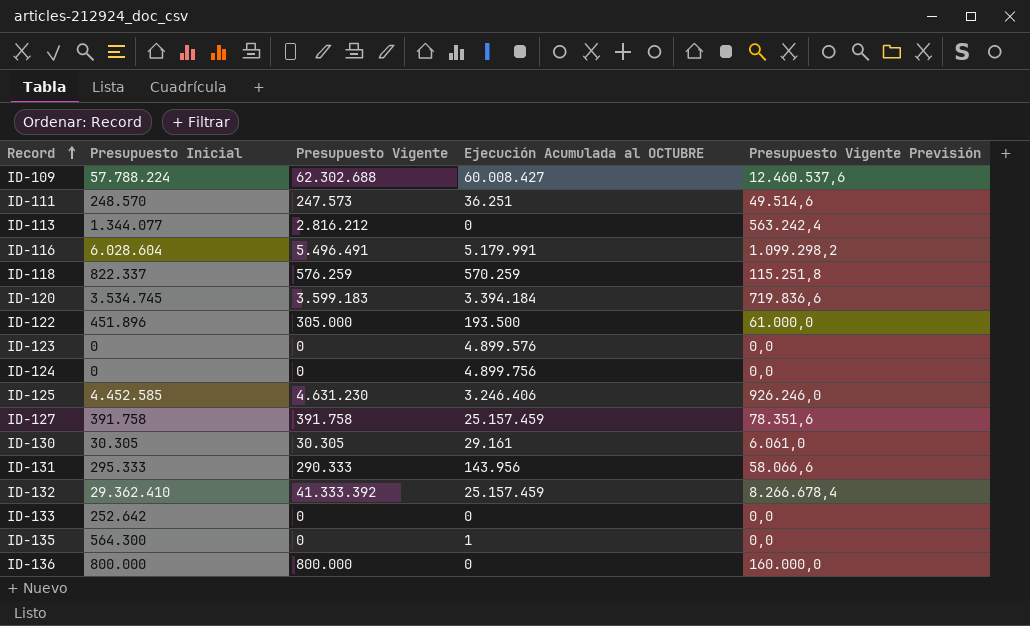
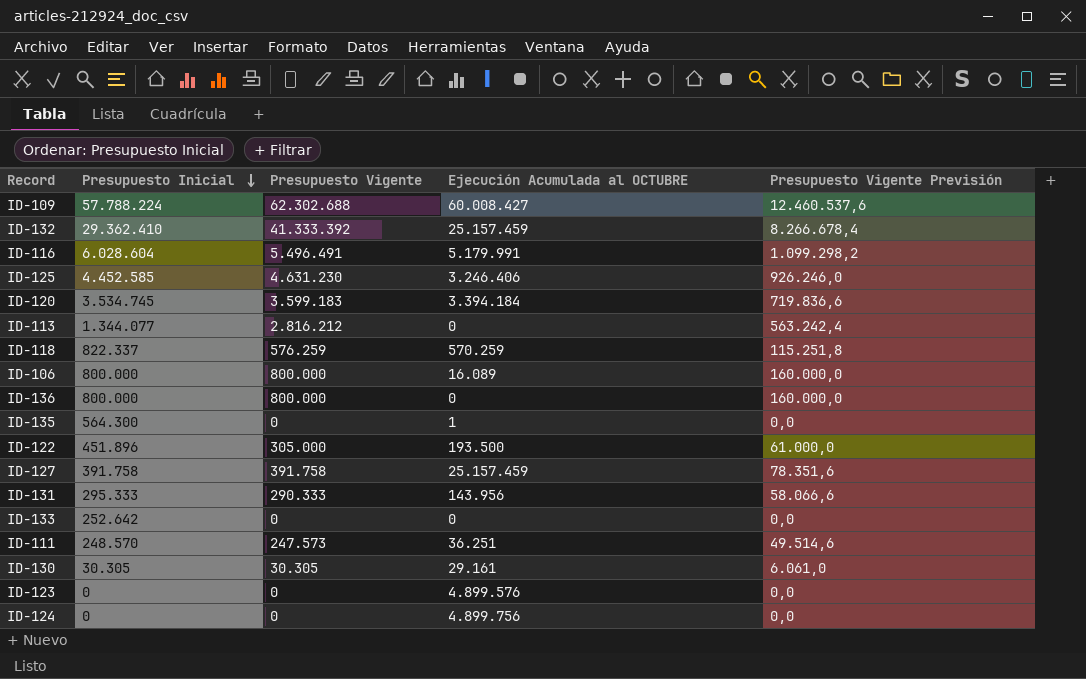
row order: Record ascending -> Presupuesto Inicial descending
row ID-106: none -> 800.000 | 800.000 | 16.089 | 160.000,0

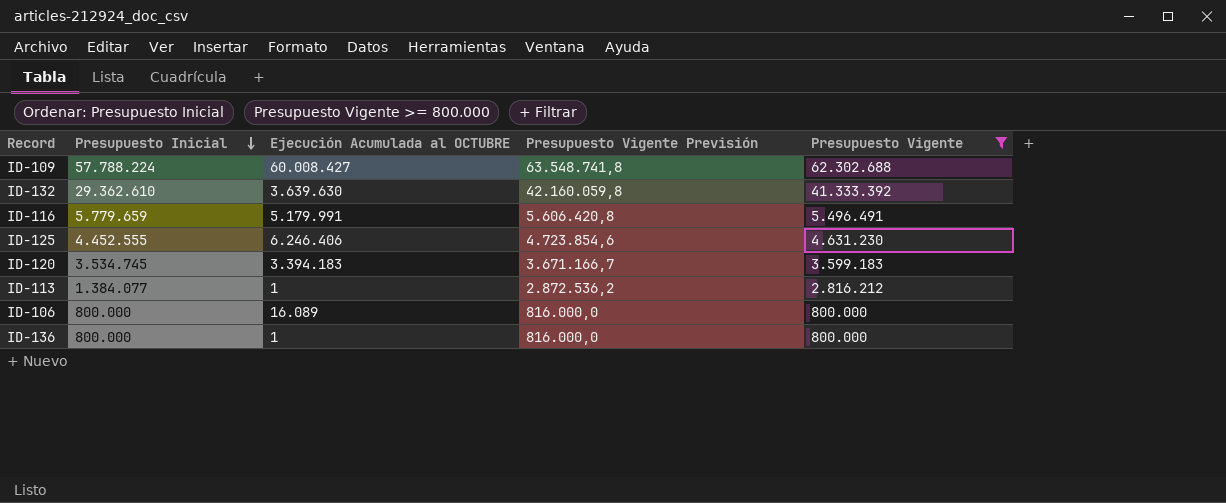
filter: none -> Presupuesto Vigente >= 800.000
column Presupuesto Vigente Previsión | formula: [Presupuesto Vigente] * 0,2 -> [Presupuesto Vigente] * 1,02
column Presupuesto Vigente | position: 3 -> 5
ID-132 | Presupuesto Inicial: 29.362.410 -> 29.362.610
ID-132 | Ejecución Acumulada al OCTUBRE: 25.157.459 -> 3.639.630
ID-116 | Presupuesto Inicial: 6.028.604 -> 5.779.659
ID-125 | Presupuesto Inicial: 4.452.585 -> 4.452.555
ID-125 | Ejecución Acumulada al OCTUBRE: 3.246.406 -> 6.246.406
ID-120 | Ejecución Acumulada al OCTUBRE: 3.394.184 -> 3.394.183
ID-113 | Presupuesto Inicial: 1.344.077 -> 1.384.077
ID-113 | Ejecución Acumulada al OCTUBRE: 0 -> 1
ID-136 | Ejecución Acumulada al OCTUBRE: 0 -> 1

